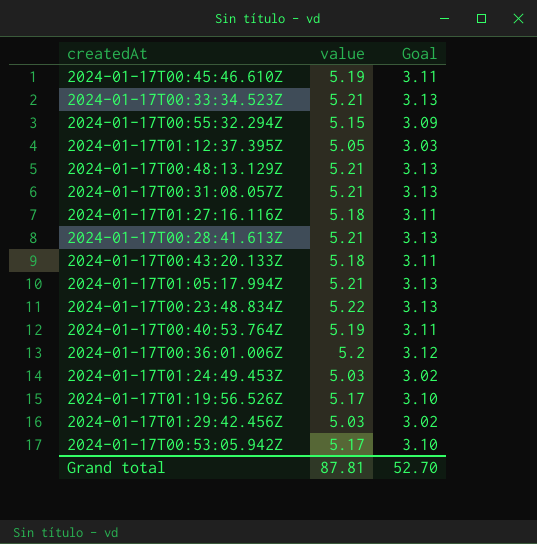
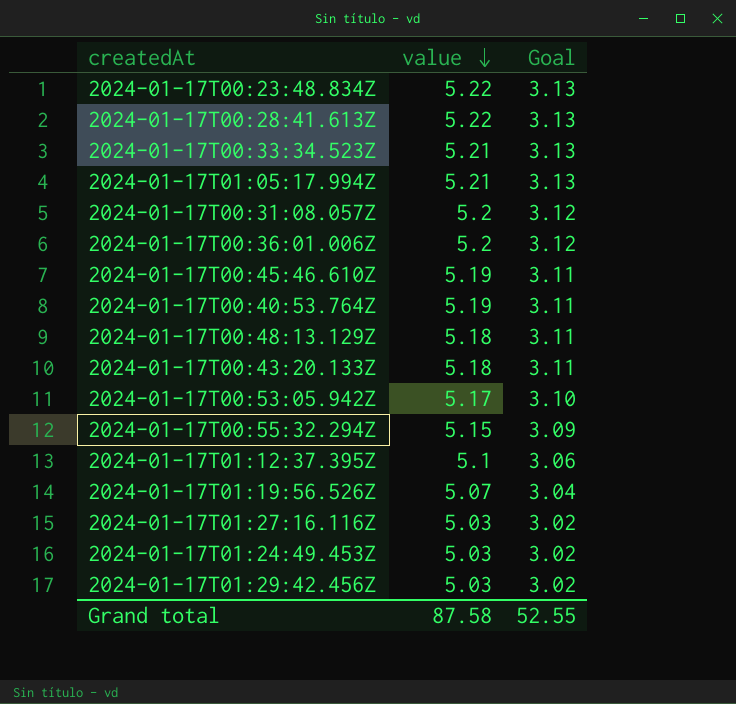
row order: none -> value descending
2024-01-17T00:28:41.613Z | value: 5.21 -> 5.22
2024-01-17T00:31:08.057Z | value: 5.21 -> 5.2
2024-01-17T00:31:08.057Z | Goal: 3.13 -> 3.12
2024-01-17T00:48:13.129Z | value: 5.21 -> 5.18
2024-01-17T00:48:13.129Z | Goal: 3.13 -> 3.11
2024-01-17T01:12:37.395Z | value: 5.05 -> 5.1
2024-01-17T01:12:37.395Z | Goal: 3.03 -> 3.06
2024-01-17T01:19:56.526Z | value: 5.17 -> 5.07
2024-01-17T01:19:56.526Z | Goal: 3.10 -> 3.04
2024-01-17T01:27:16.116Z | value: 5.18 -> 5.03
2024-01-17T01:27:16.116Z | Goal: 3.11 -> 3.02
Grand total | value: 87.81 -> 87.58
Grand total | Goal: 52.70 -> 52.55

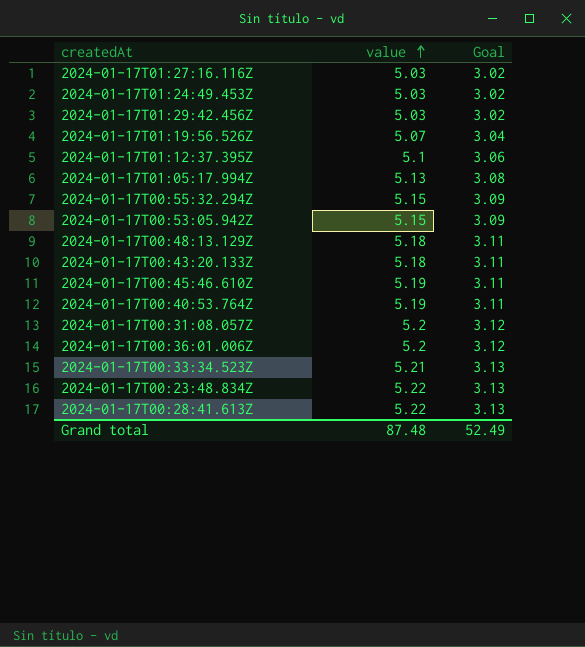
row order: value descending -> value ascending
2024-01-17T01:05:17.994Z | value: 5.21 -> 5.13
2024-01-17T01:05:17.994Z | Goal: 3.13 -> 3.08
2024-01-17T00:53:05.942Z | value: 5.17 -> 5.15
2024-01-17T00:53:05.942Z | Goal: 3.10 -> 3.09
Grand total | value: 87.58 -> 87.48
Grand total | Goal: 52.55 -> 52.49

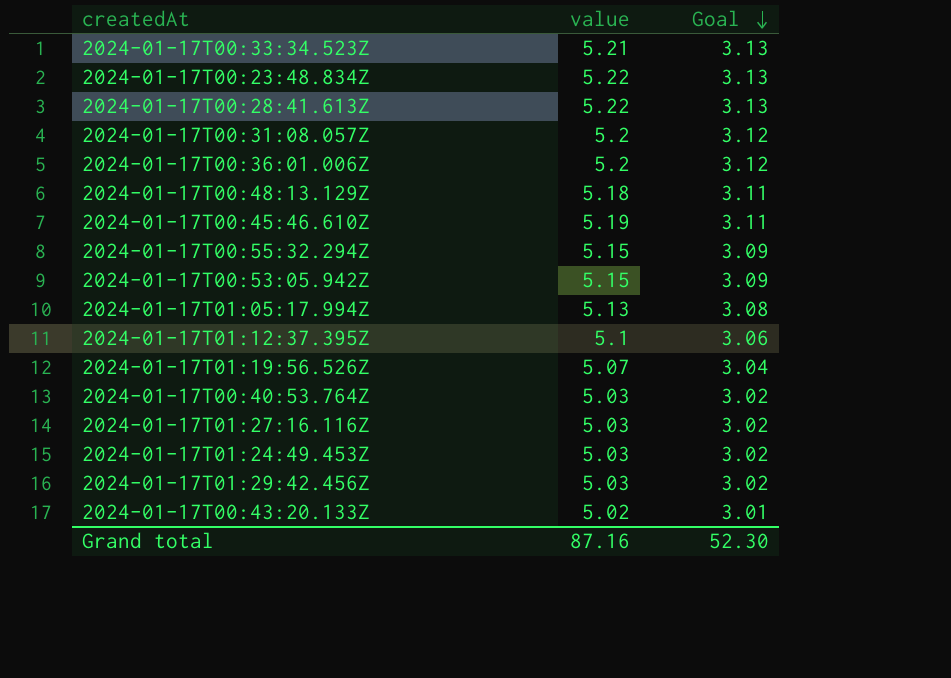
row order: value ascending -> Goal descending
2024-01-17T00:40:53.764Z | value: 5.19 -> 5.03
2024-01-17T00:40:53.764Z | Goal: 3.11 -> 3.02
2024-01-17T00:43:20.133Z | value: 5.18 -> 5.02
2024-01-17T00:43:20.133Z | Goal: 3.11 -> 3.01
Grand total | value: 87.48 -> 87.16
Grand total | Goal: 52.49 -> 52.30

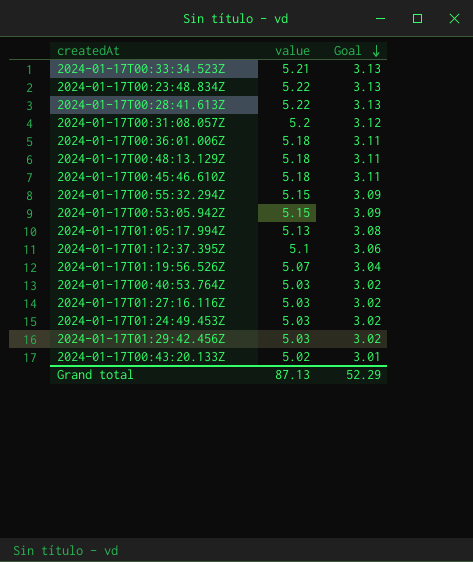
2024-01-17T00:36:01.006Z | value: 5.2 -> 5.18
2024-01-17T00:36:01.006Z | Goal: 3.12 -> 3.11
2024-01-17T00:45:46.610Z | value: 5.19 -> 5.18
Grand total | value: 87.16 -> 87.13
Grand total | Goal: 52.30 -> 52.29

